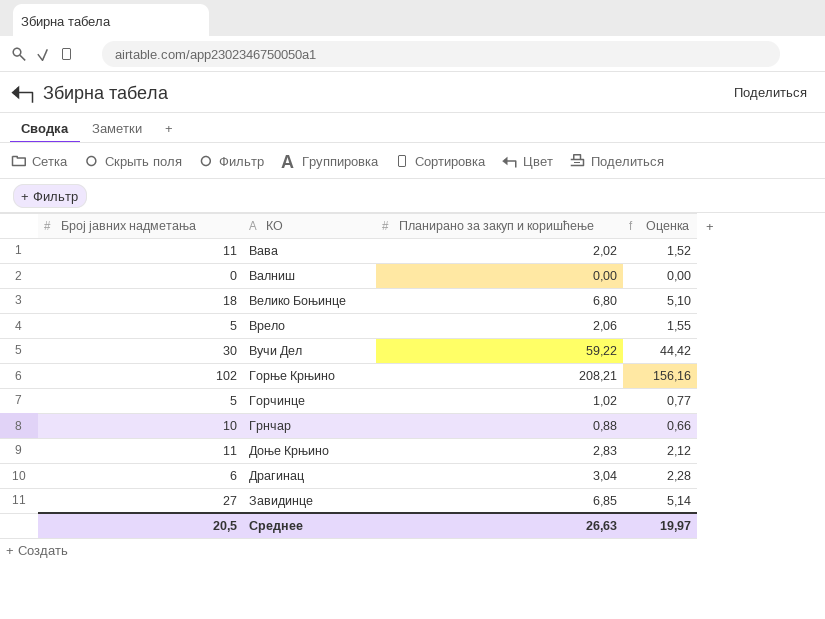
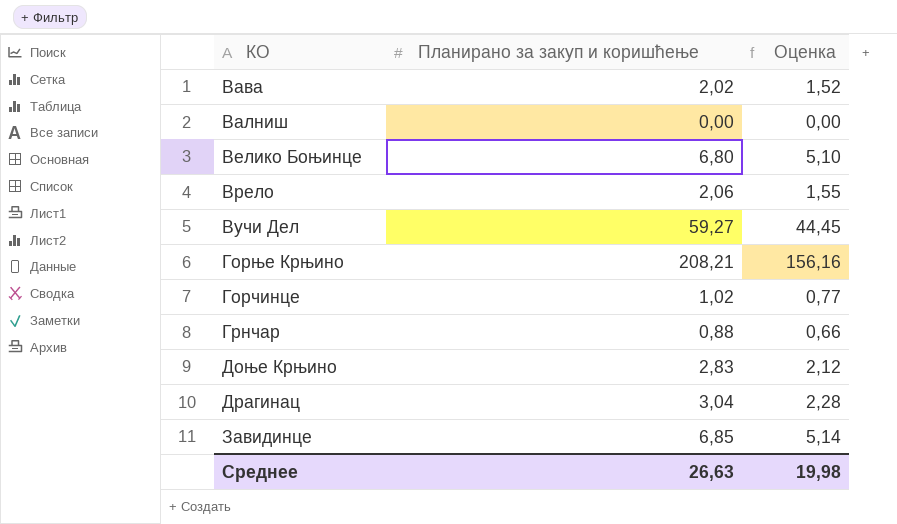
column Број јавних надметања | position: 1 -> none
Вучи Дел | Планирано за закуп и коришћење: 59,22 -> 59,27
Вучи Дел | Оценка: 44,42 -> 44,45
Среднее | Оценка: 19,97 -> 19,98

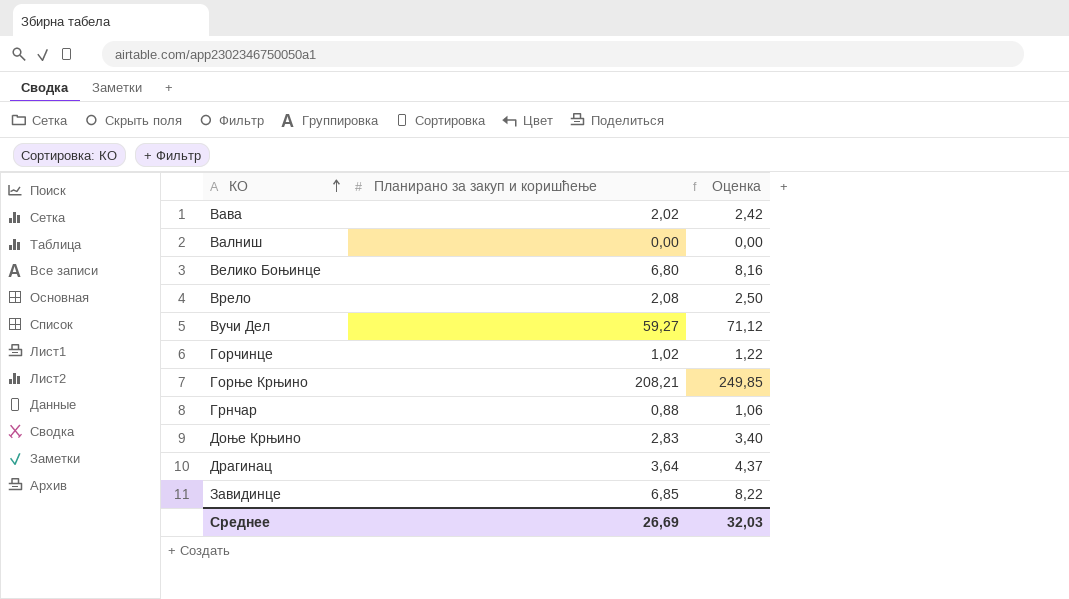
row order: none -> КО ascending
column Оценка | formula: [Планирано за закуп и коришћење] * 0,75 -> [Планирано за закуп и коришћење] * 1,2
Врело | Планирано за закуп и коришћење: 2,06 -> 2,08
Драгинац | Планирано за закуп и коришћење: 3,04 -> 3,64
Среднее | Планирано за закуп и коришћење: 26,63 -> 26,69
Среднее | Оценка: 19,98 -> 32,03

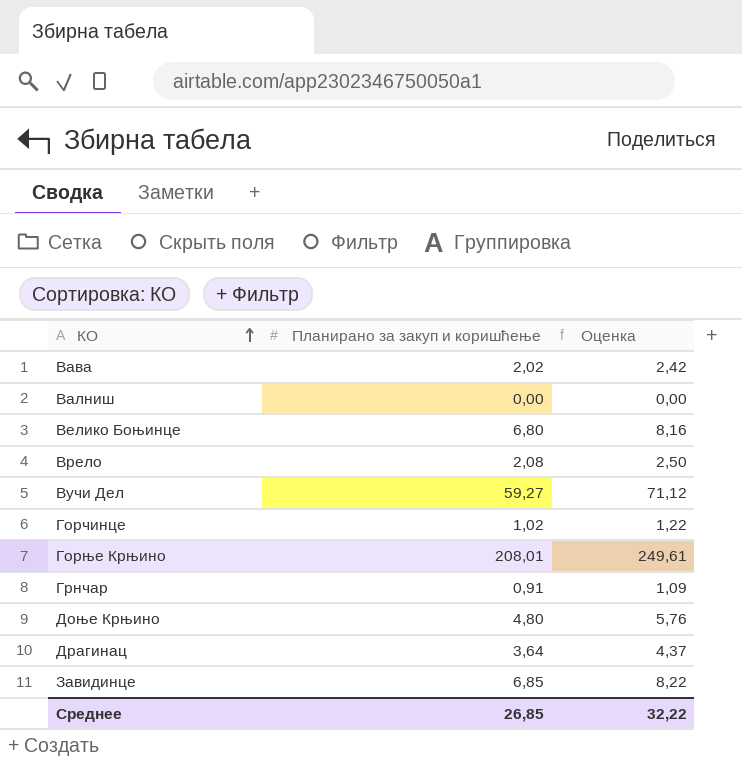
Горње Крњино | Планирано за закуп и коришћење: 208,21 -> 208,01
Горње Крњино | Оценка: 249,85 -> 249,61
Грнчар | Планирано за закуп и коришћење: 0,88 -> 0,91
Грнчар | Оценка: 1,06 -> 1,09
Доње Крњино | Планирано за закуп и коришћење: 2,83 -> 4,80
Доње Крњино | Оценка: 3,40 -> 5,76
Среднее | Планирано за закуп и коришћење: 26,69 -> 26,85
Среднее | Оценка: 32,03 -> 32,22

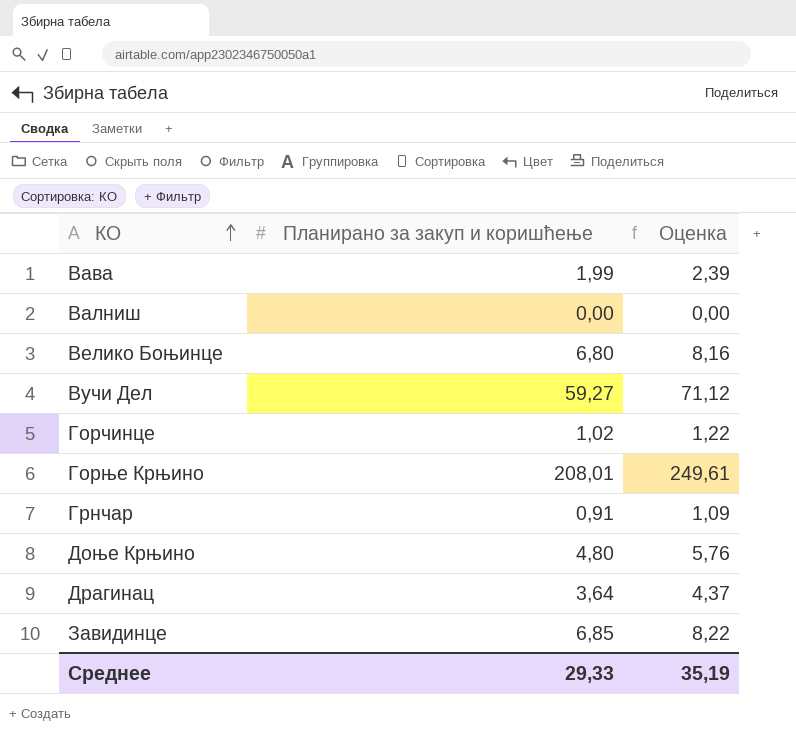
row Врело: 2,08 | 2,50 -> none
Вава | Планирано за закуп и коришћење: 2,02 -> 1,99
Вава | Оценка: 2,42 -> 2,39
Среднее | Планирано за закуп и коришћење: 26,85 -> 29,33
Среднее | Оценка: 32,22 -> 35,19

